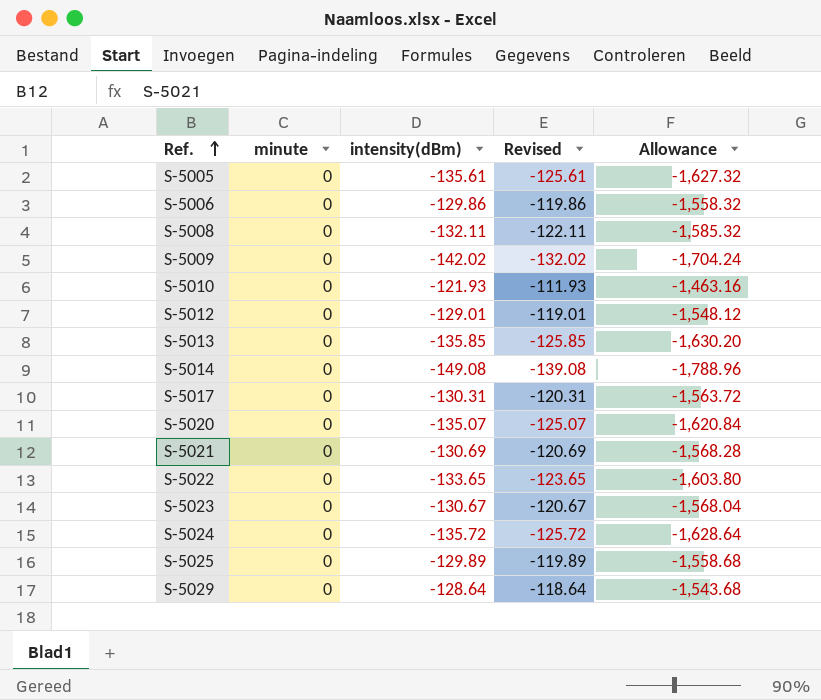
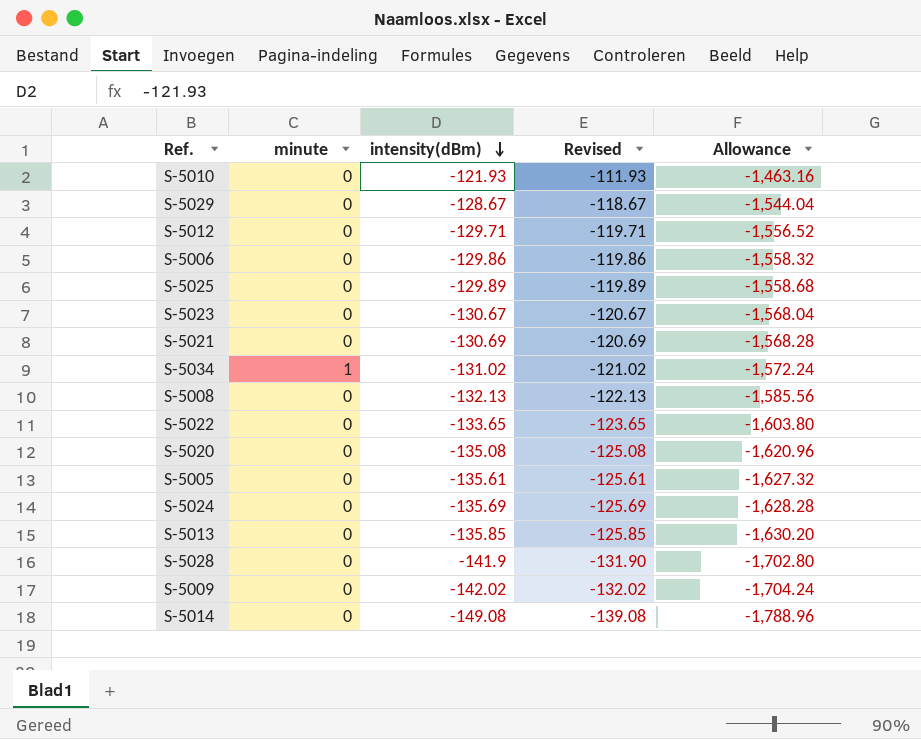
row order: Ref. ascending -> intensity(dBm) descending
row S-5017: 0 | -130.31 | -120.31 | -1,563.72 -> none
S-5029 | intensity(dBm): -128.64 -> -128.67
S-5029 | Revised: -118.64 -> -118.67
S-5029 | Allowance: -1,543.68 -> -1,544.04
S-5012 | intensity(dBm): -129.01 -> -129.71
S-5012 | Revised: -119.01 -> -119.71
S-5012 | Allowance: -1,548.12 -> -1,556.52
row S-5034: none -> 1 | -131.02 | -121.02 | -1,572.24
S-5008 | intensity(dBm): -132.11 -> -132.13
S-5008 | Revised: -122.11 -> -122.13
S-5008 | Allowance: -1,585.32 -> -1,585.56
S-5020 | intensity(dBm): -135.07 -> -135.08
S-5020 | Revised: -125.07 -> -125.08
S-5020 | Allowance: -1,620.84 -> -1,620.96
S-5024 | intensity(dBm): -135.72 -> -135.69
S-5024 | Revised: -125.72 -> -125.69
S-5024 | Allowance: -1,628.64 -> -1,628.28
row S-5028: none -> 0 | -141.9 | -131.90 | -1,702.80

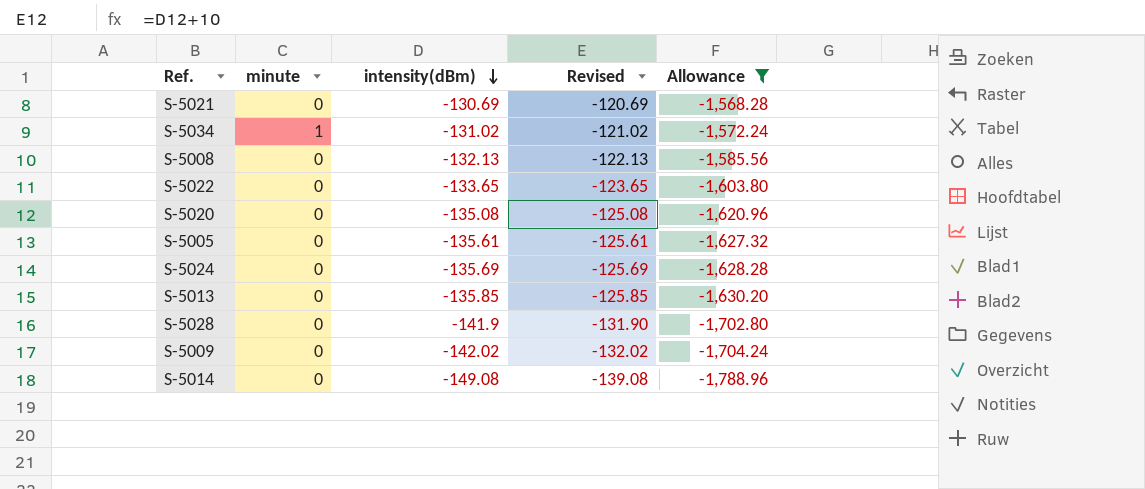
filter: none -> Allowance <= -1,568.28

